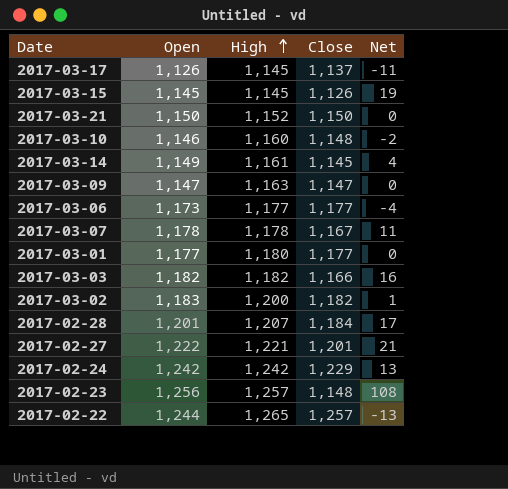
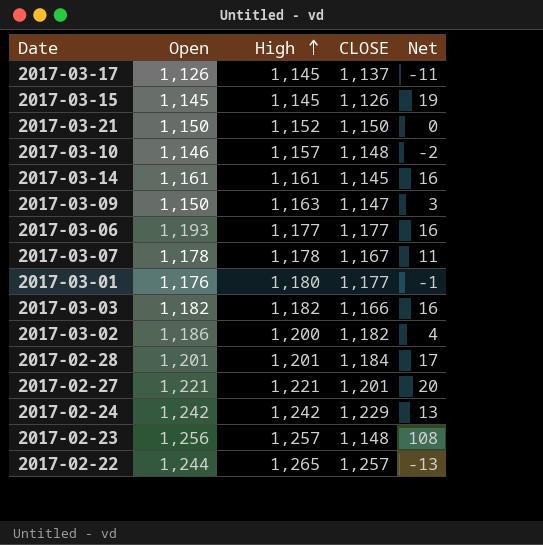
column name: Close -> CLOSE
2017-03-10 | High: 1,160 -> 1,157
2017-03-14 | Open: 1,149 -> 1,161
2017-03-14 | Net: 4 -> 16
2017-03-09 | Open: 1,147 -> 1,150
2017-03-09 | Net: 0 -> 3
2017-03-06 | Open: 1,173 -> 1,193
2017-03-06 | Net: -4 -> 16
2017-03-01 | Open: 1,177 -> 1,176
2017-03-01 | Net: 0 -> -1
2017-03-02 | Open: 1,183 -> 1,186
2017-03-02 | Net: 1 -> 4
2017-02-28 | High: 1,207 -> 1,201
2017-02-27 | Open: 1,222 -> 1,221
2017-02-27 | Net: 21 -> 20

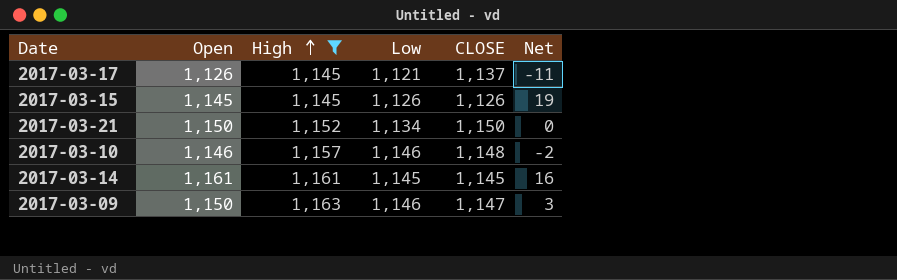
filter: none -> High <= 1,163
column Low | position: none -> 4

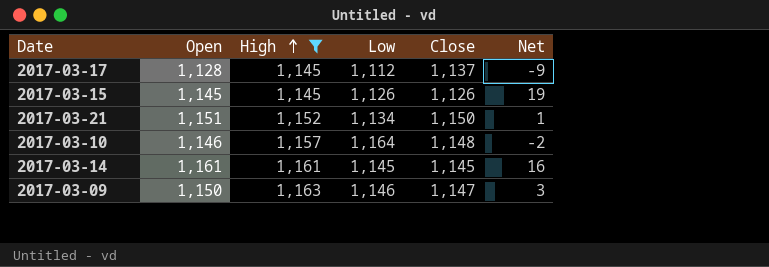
column name: CLOSE -> Close
2017-03-17 | Open: 1,126 -> 1,128
2017-03-17 | Low: 1,121 -> 1,112
2017-03-17 | Net: -11 -> -9
2017-03-21 | Open: 1,150 -> 1,151
2017-03-21 | Net: 0 -> 1
2017-03-10 | Low: 1,146 -> 1,164

